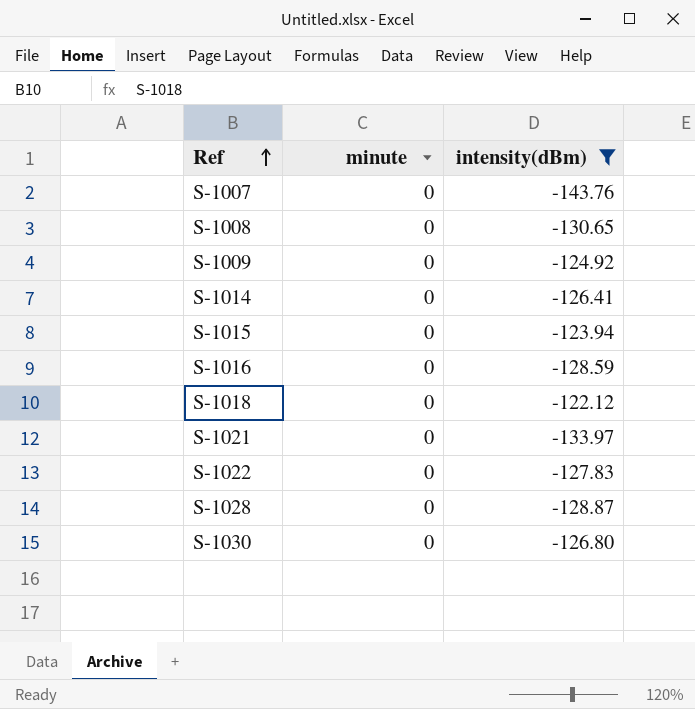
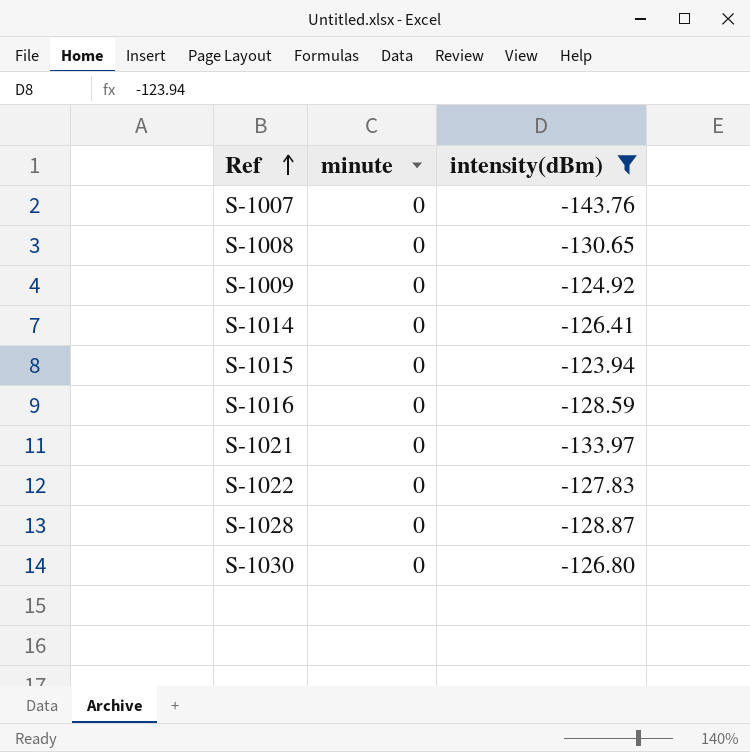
row S-1018: 0 | -122.12 -> none

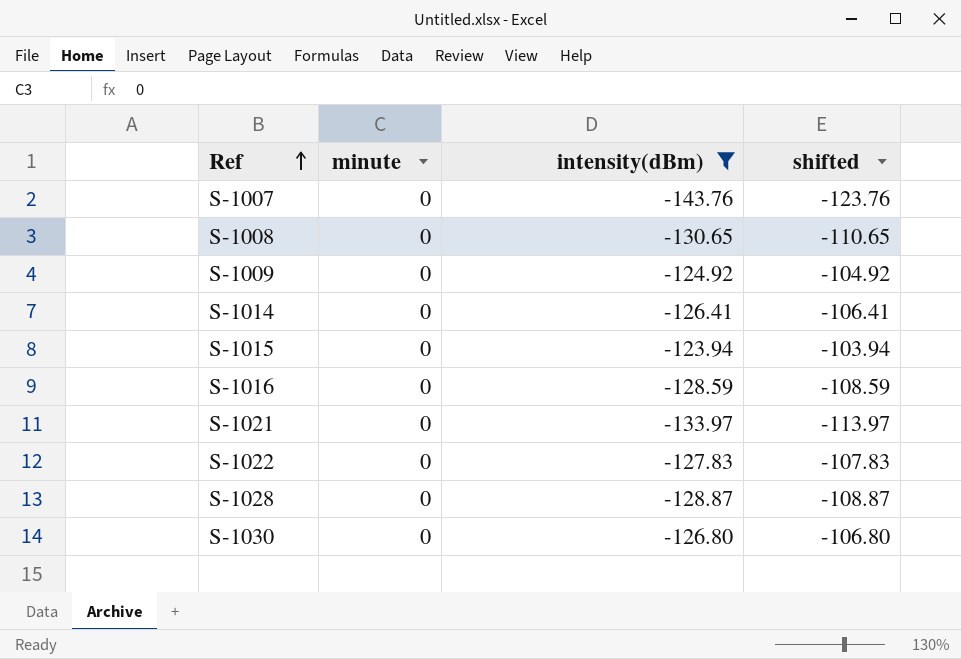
column shifted | formula: none -> [intensity(dBm)] + 20

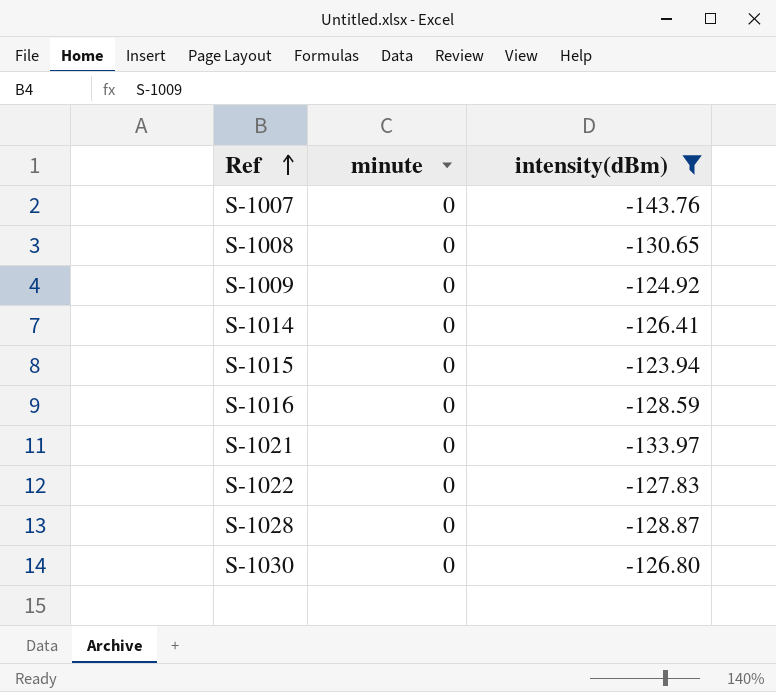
column shifted | formula: [intensity(dBm)] + 20 -> none

